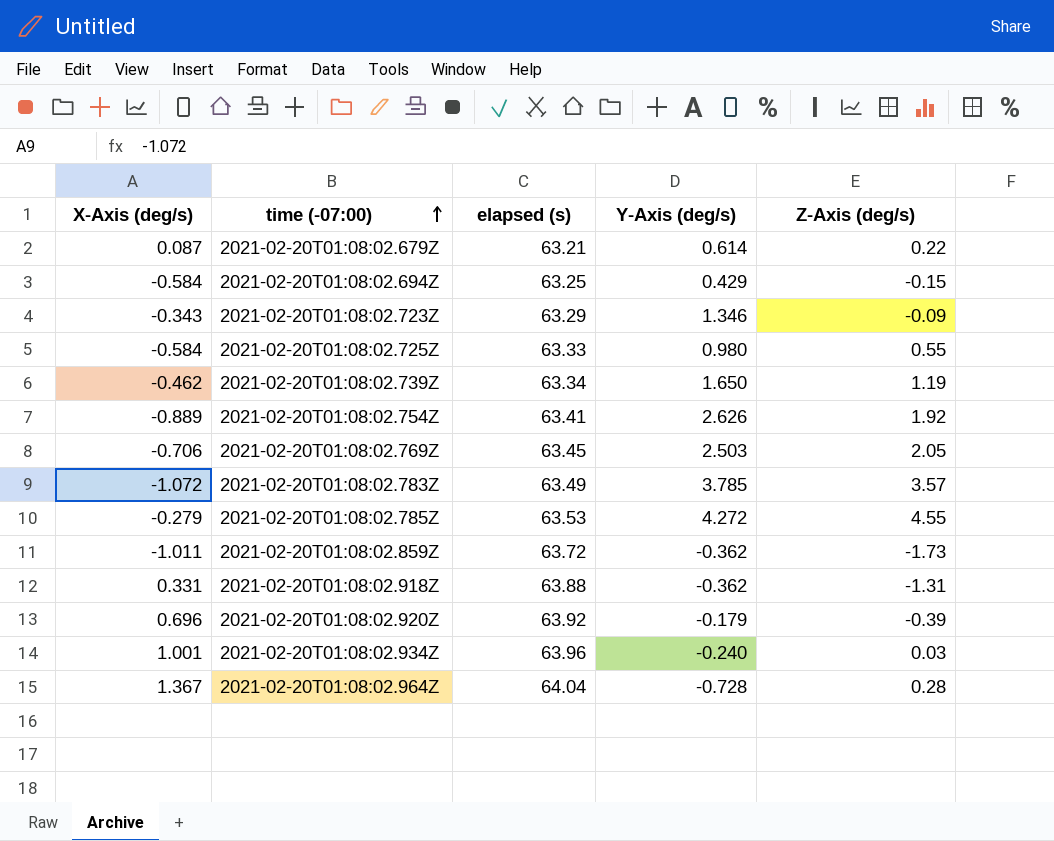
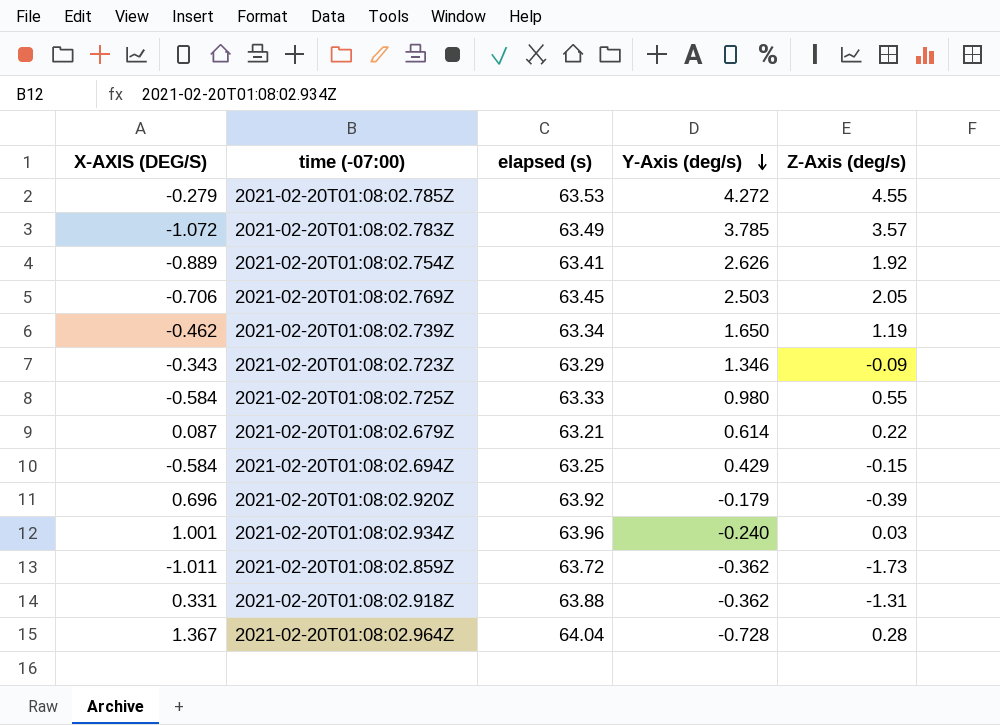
row order: time (-07:00) ascending -> Y-Axis (deg/s) descending
column name: X-Axis (deg/s) -> X-AXIS (DEG/S)

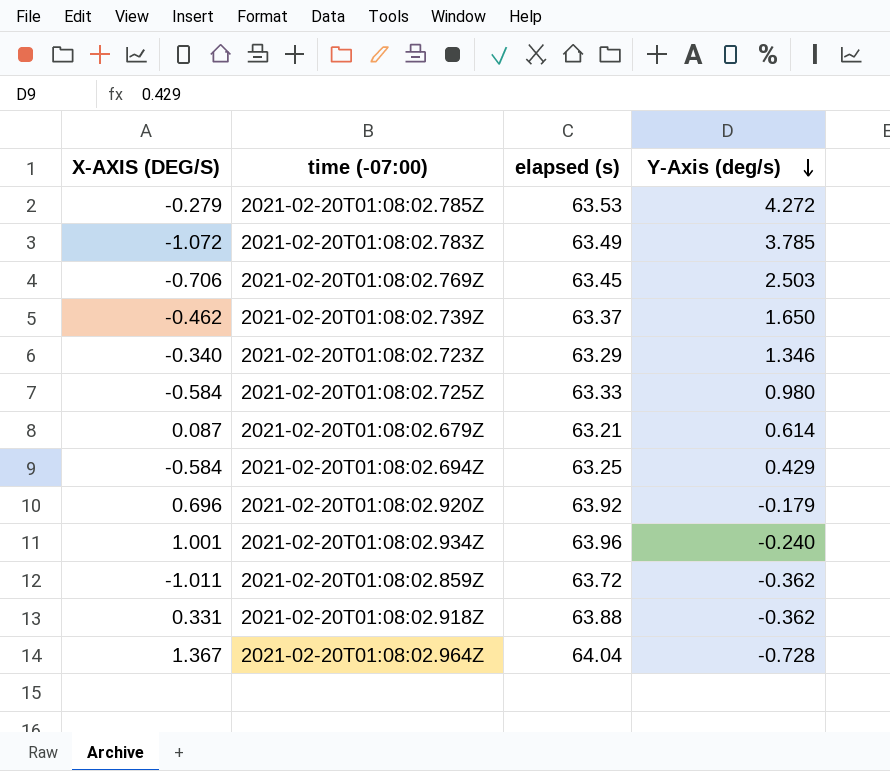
column Z-Axis (deg/s) | position: 5 -> none
row 2021-02-20T01:08:02.754Z: -0.889 | 63.41 | 2.626 | 1.92 -> none
2021-02-20T01:08:02.739Z | elapsed (s): 63.34 -> 63.37
2021-02-20T01:08:02.723Z | X-AXIS (DEG/S): -0.343 -> -0.340

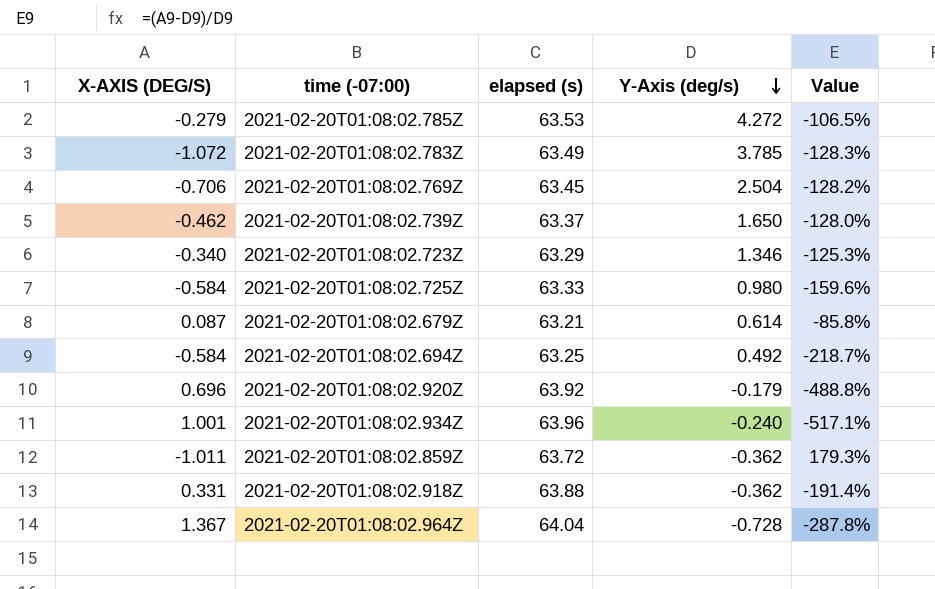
column Value | formula: none -> ([X-AXIS (DEG/S)] - [Y-Axis (deg/s)]) / [Y-Axis (deg/s)]
2021-02-20T01:08:02.769Z | Y-Axis (deg/s): 2.503 -> 2.504
2021-02-20T01:08:02.694Z | Y-Axis (deg/s): 0.429 -> 0.492

